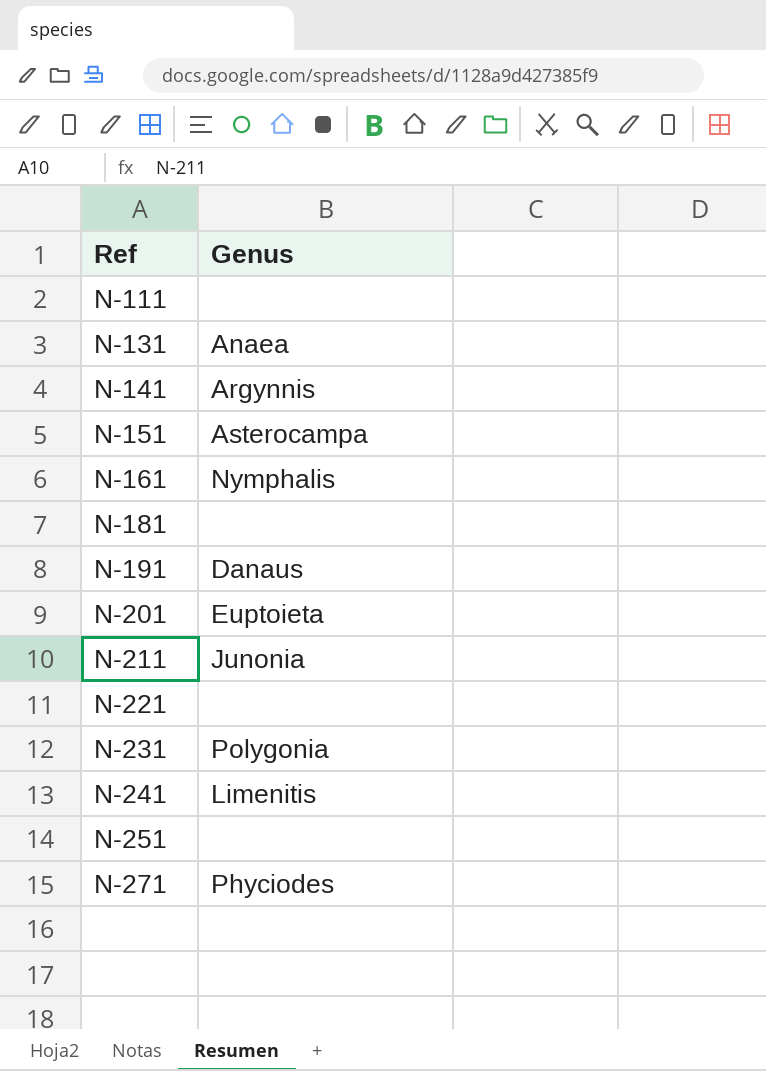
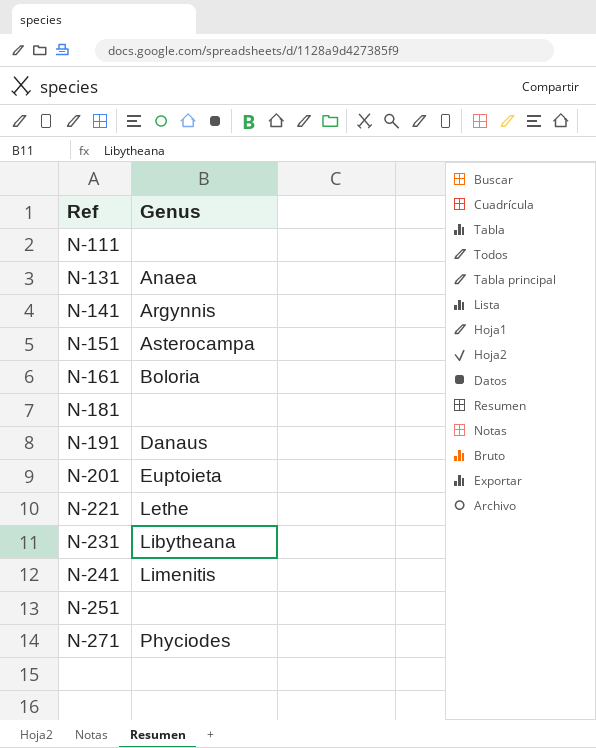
row N-211: Junonia -> none
N-161 | Genus: Nymphalis -> Boloria
N-221 | Genus: none -> Lethe
N-231 | Genus: Polygonia -> Libytheana

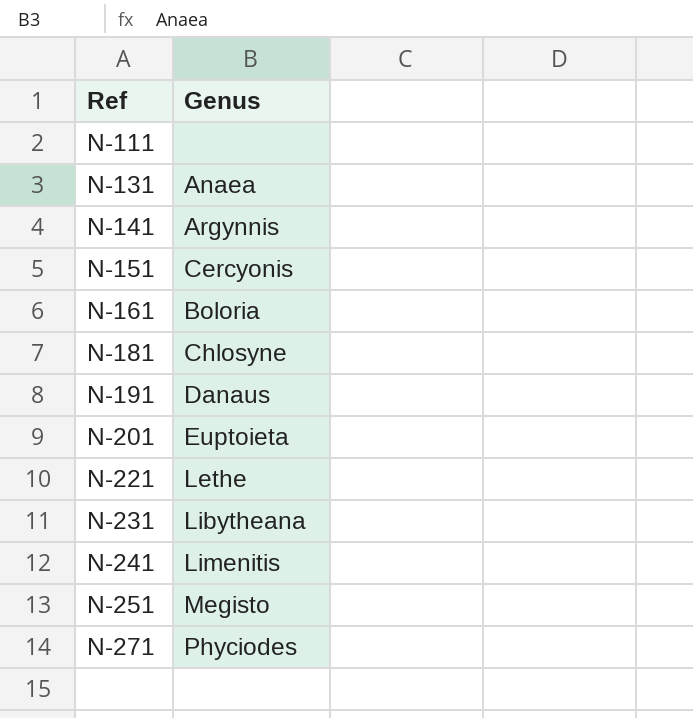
N-151 | Genus: Asterocampa -> Cercyonis
N-181 | Genus: none -> Chlosyne
N-251 | Genus: none -> Megisto

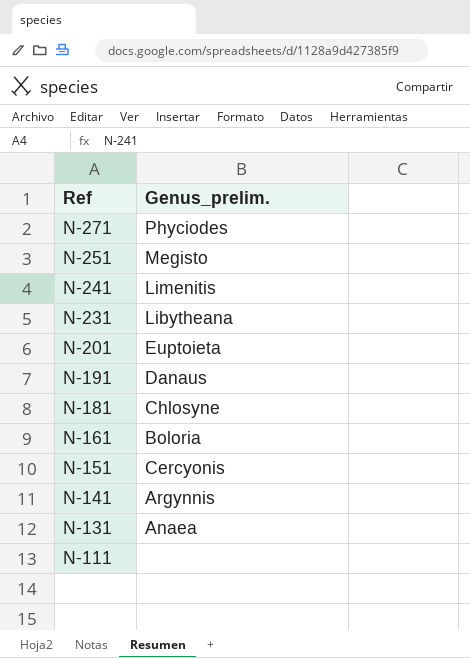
row order: Ref ascending -> Ref descending
column name: Genus -> Genus_prelim.
row N-221: Lethe -> none

